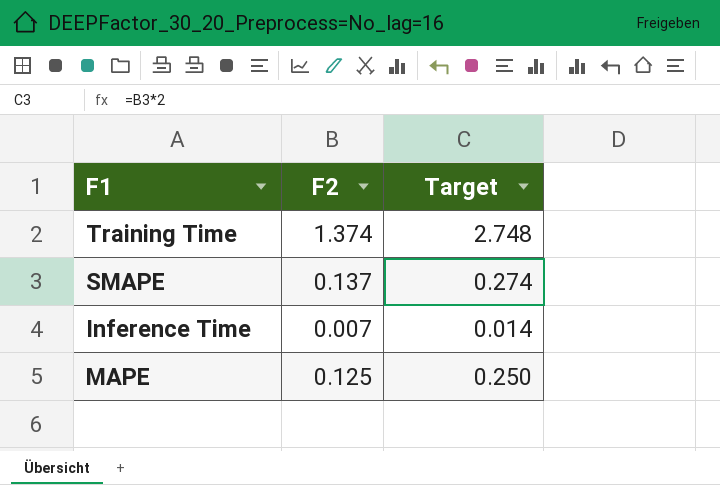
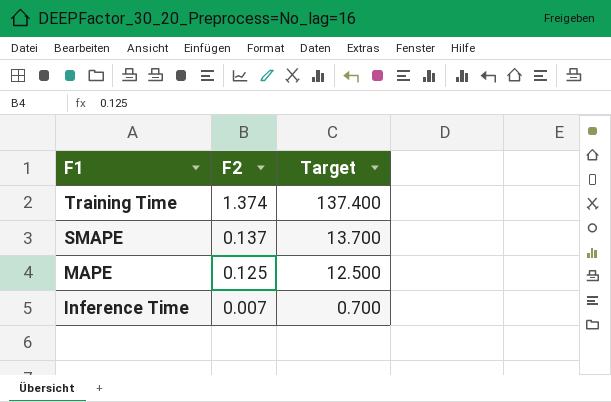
row order: none -> F1 descending
column Target | formula: [F2] * 2 -> [F2] * 100

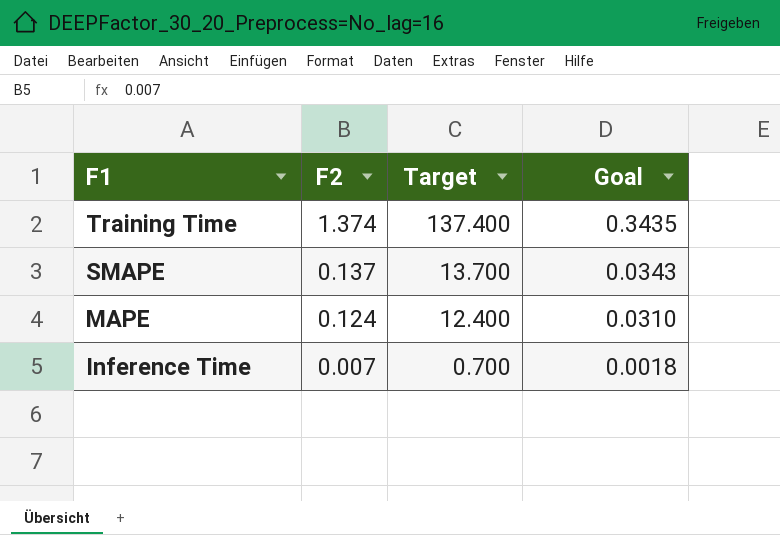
column Goal | formula: none -> [F2] * 0.25
MAPE | F2: 0.125 -> 0.124
MAPE | Target: 12.500 -> 12.400

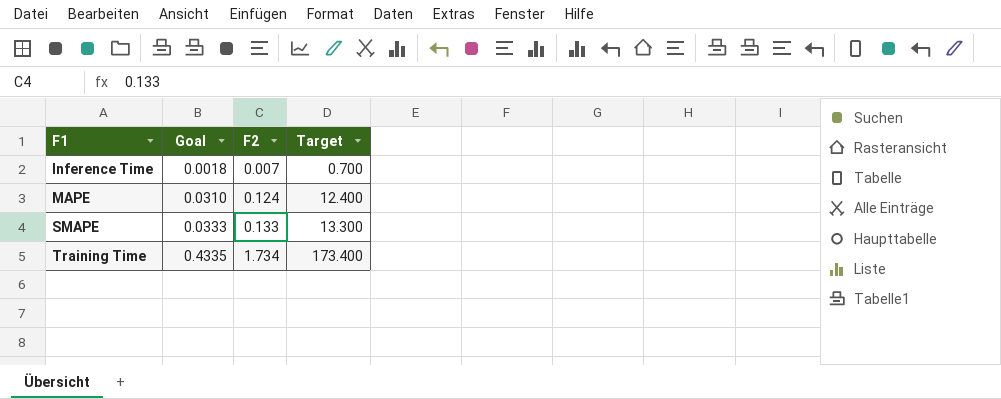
row order: F1 descending -> F1 ascending
column Goal | position: 4 -> 2
SMAPE | Goal: 0.0343 -> 0.0333
SMAPE | F2: 0.137 -> 0.133
SMAPE | Target: 13.700 -> 13.300
Training Time | Goal: 0.3435 -> 0.4335
Training Time | F2: 1.374 -> 1.734
Training Time | Target: 137.400 -> 173.400

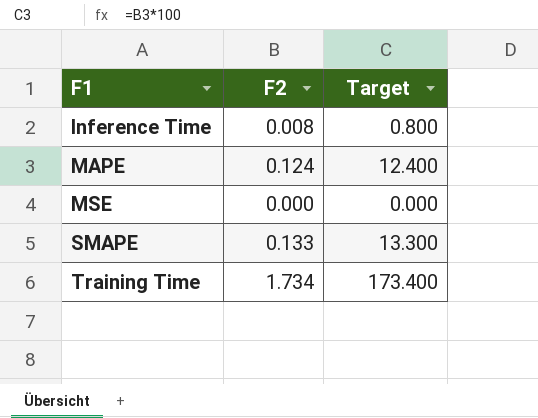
column Goal | formula: [F2] * 0.25 -> none
Inference Time | F2: 0.007 -> 0.008
Inference Time | Target: 0.700 -> 0.800
row MSE: none -> 0.000 | 0.000

